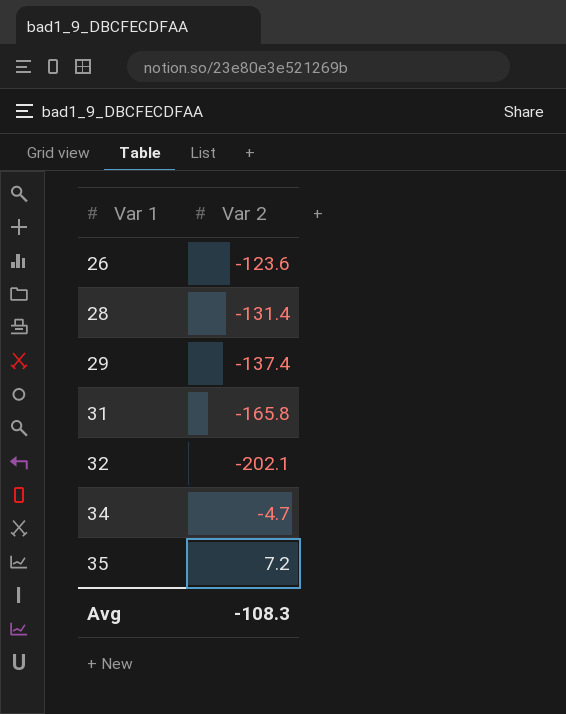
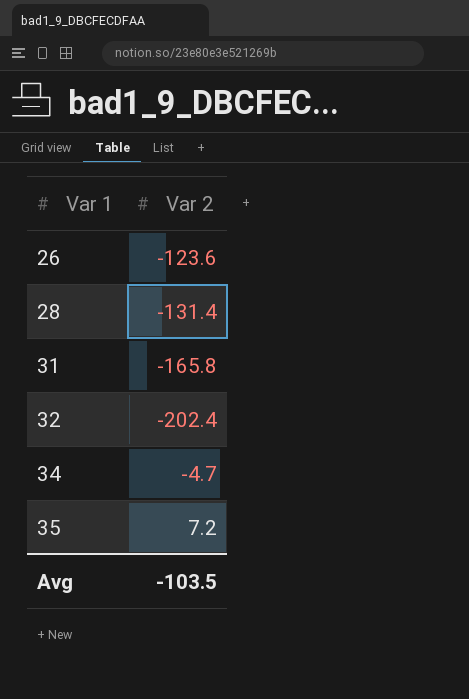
row 29: -137.4 -> none
32 | Var 2: -202.1 -> -202.4
Avg | Var 2: -108.3 -> -103.5

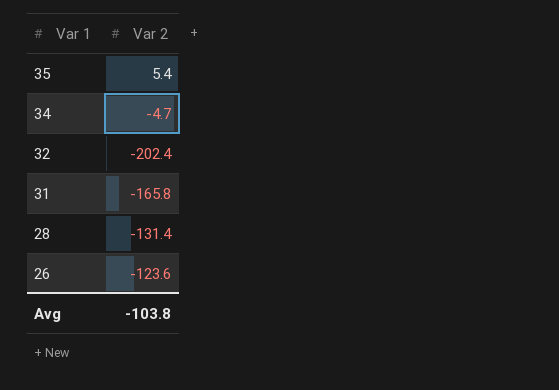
row order: Var 1 ascending -> Var 1 descending
35 | Var 2: 7.2 -> 5.4
Avg | Var 2: -103.5 -> -103.8

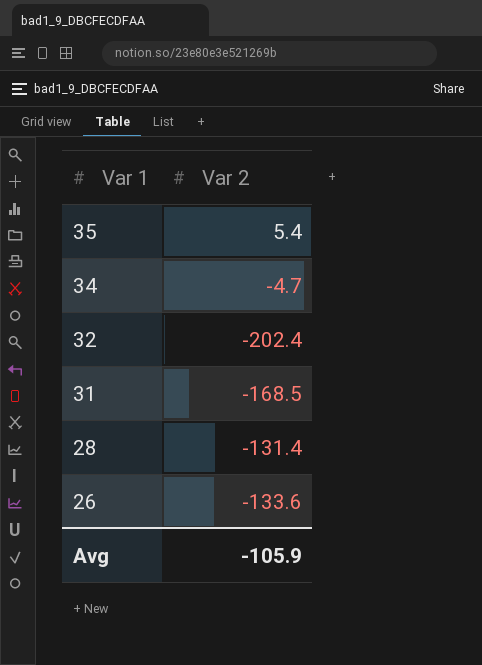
31 | Var 2: -165.8 -> -168.5
26 | Var 2: -123.6 -> -133.6
Avg | Var 2: -103.8 -> -105.9

